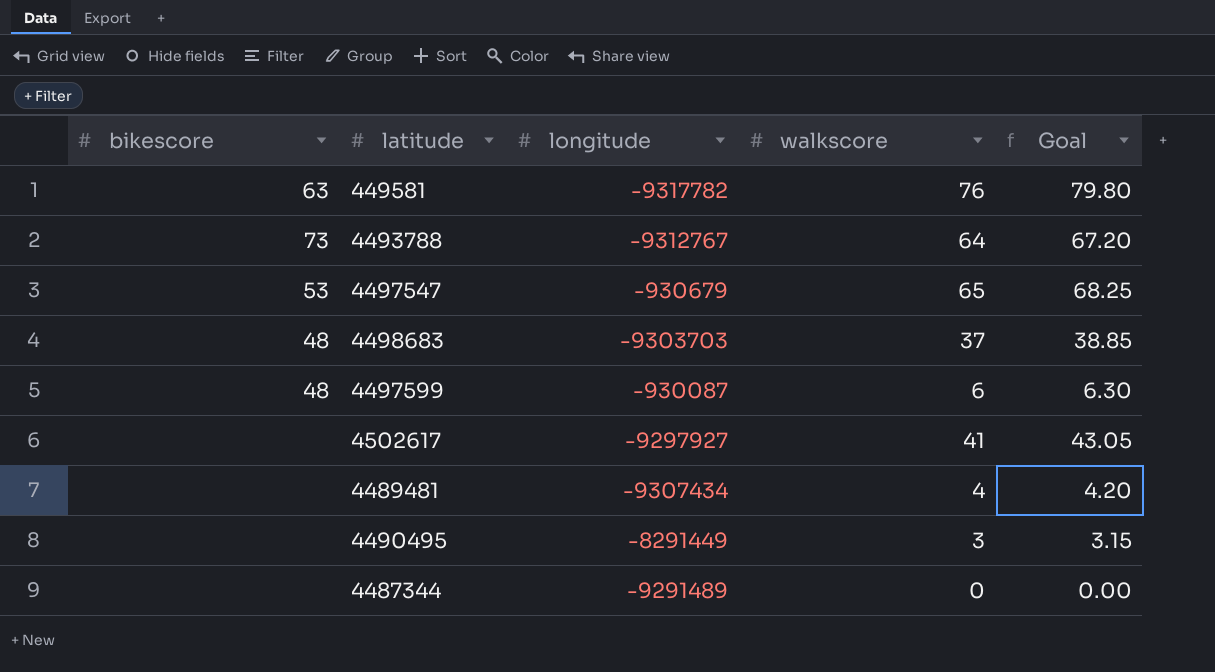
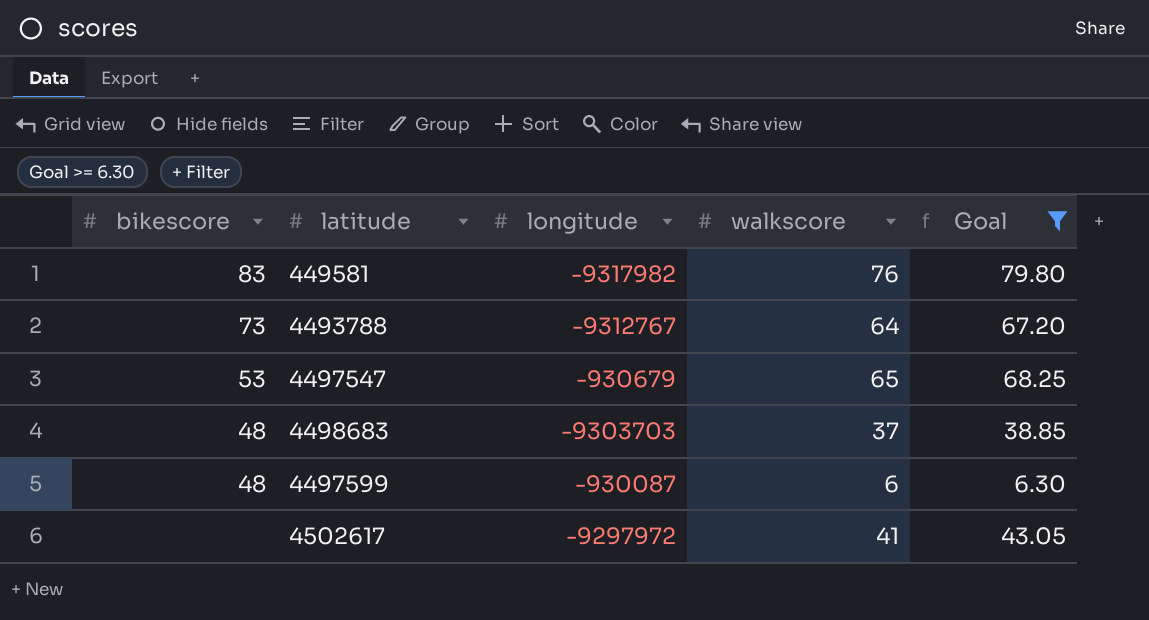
filter: none -> Goal >= 6.30
449581 | bikescore: 63 -> 83
449581 | longitude: -9317782 -> -9317982
4502617 | longitude: -9297927 -> -9297972

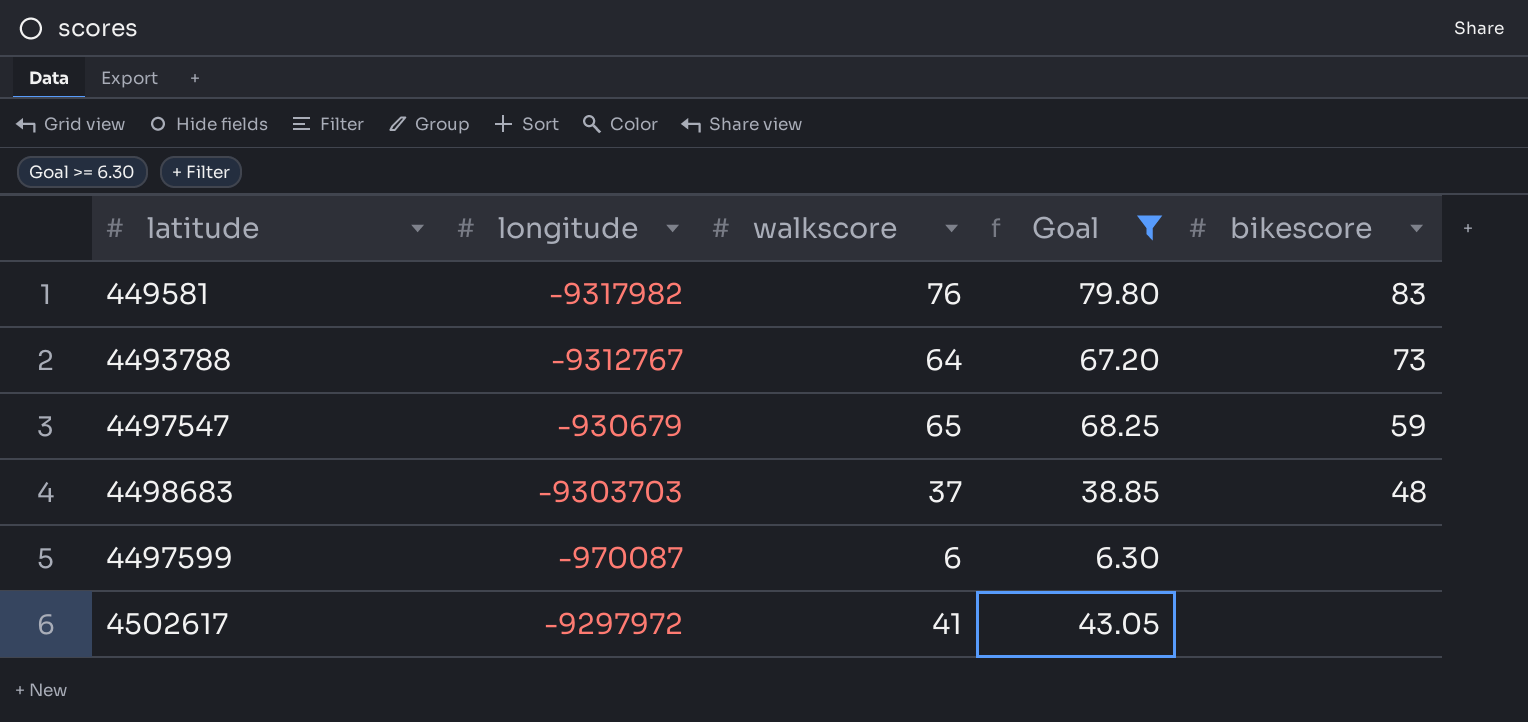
column bikescore | position: 1 -> 5
4497547 | bikescore: 53 -> 59
4497599 | longitude: -930087 -> -970087
4497599 | bikescore: 48 -> none

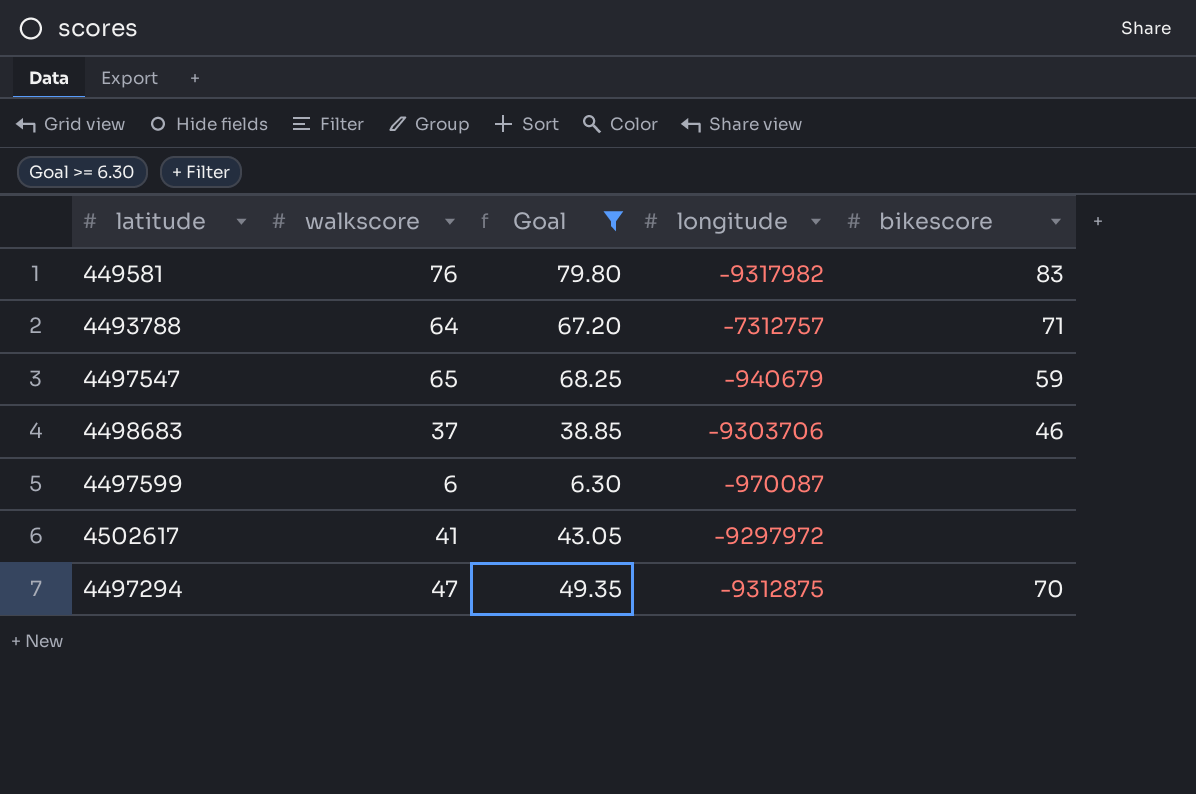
column longitude | position: 2 -> 4
4493788 | longitude: -9312767 -> -7312757
4493788 | bikescore: 73 -> 71
4497547 | longitude: -930679 -> -940679
4498683 | longitude: -9303703 -> -9303706
4498683 | bikescore: 48 -> 46
row 4497294: none -> 47 | 49.35 | -9312875 | 70

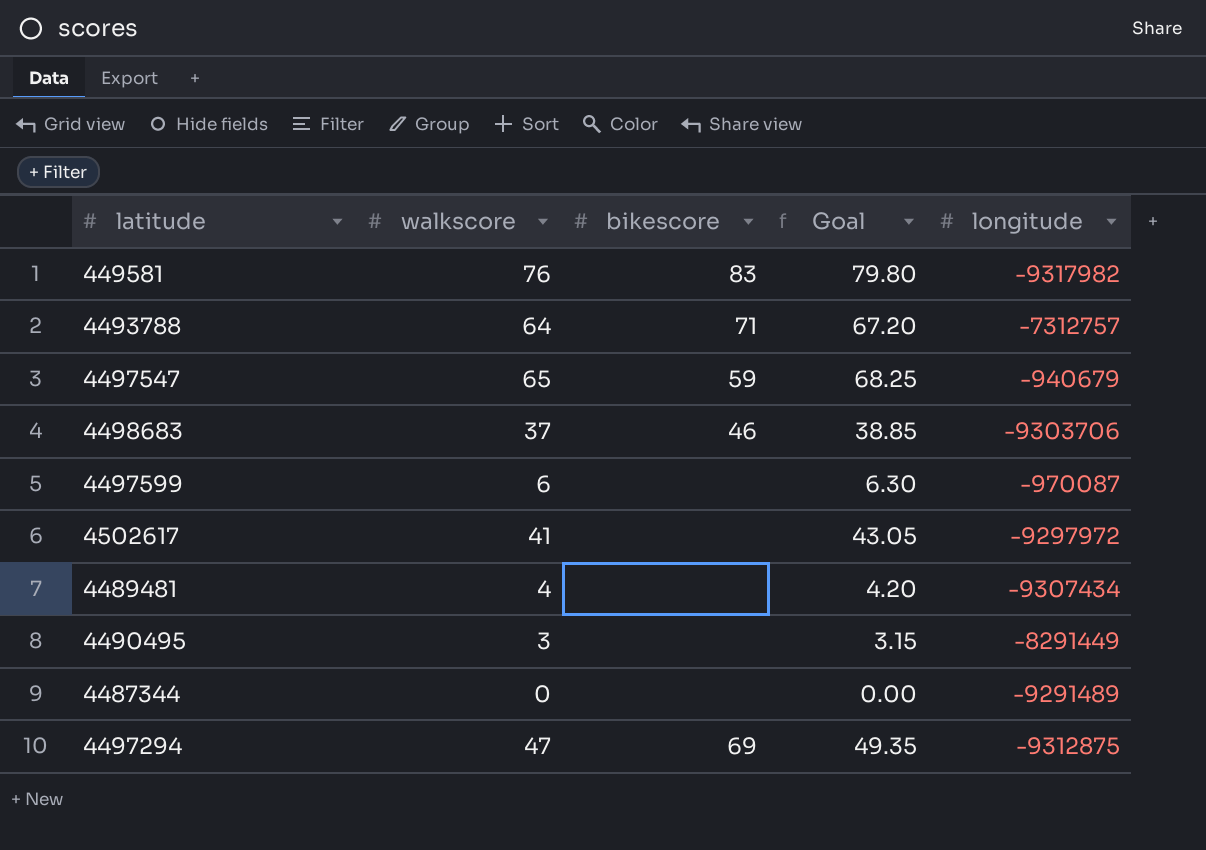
filter: Goal >= 6.30 -> none
column bikescore | position: 5 -> 3
4497294 | bikescore: 70 -> 69

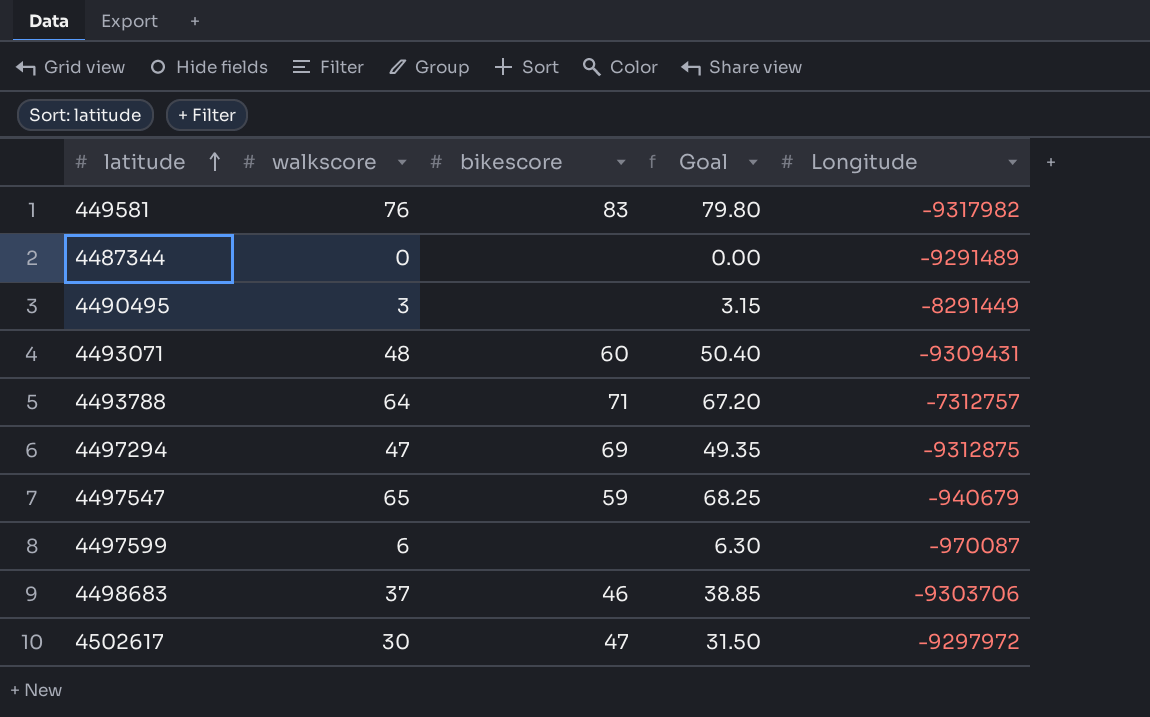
row order: none -> latitude ascending
column name: longitude -> Longitude
row 4489481: 4 | none | 4.20 | -9307434 -> none
row 4493071: none -> 48 | 60 | 50.40 | -9309431
4502617 | walkscore: 41 -> 30
4502617 | bikescore: none -> 47
4502617 | Goal: 43.05 -> 31.50

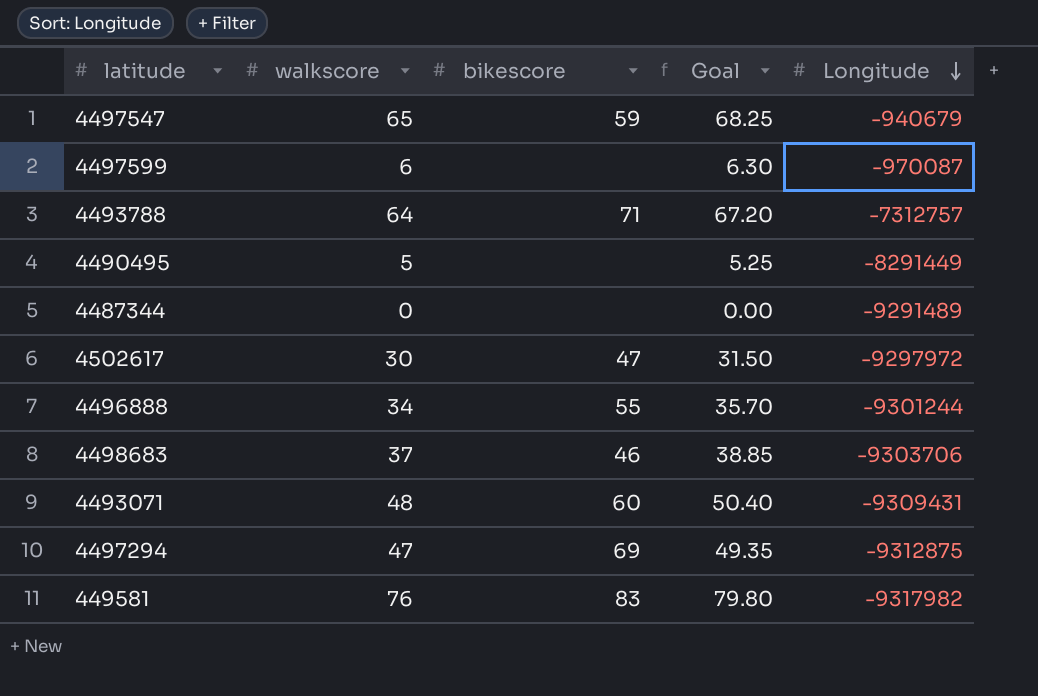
row order: latitude ascending -> Longitude descending
4490495 | walkscore: 3 -> 5
4490495 | Goal: 3.15 -> 5.25
row 4496888: none -> 34 | 55 | 35.70 | -9301244

